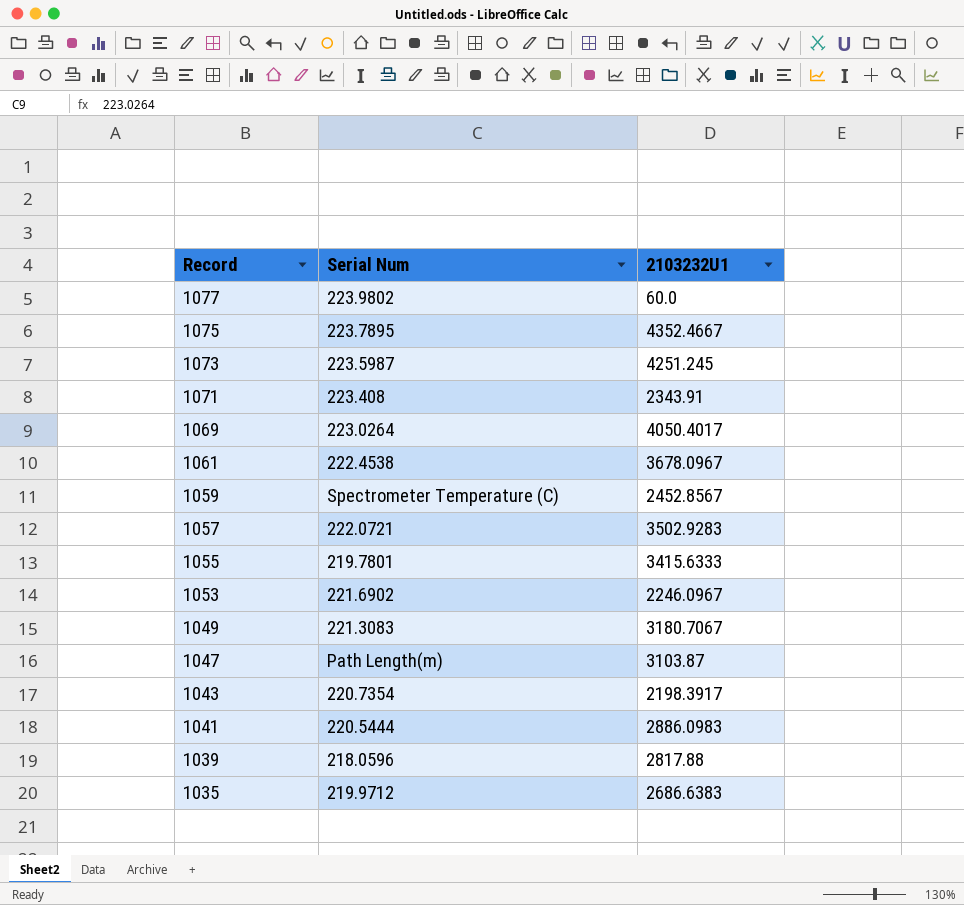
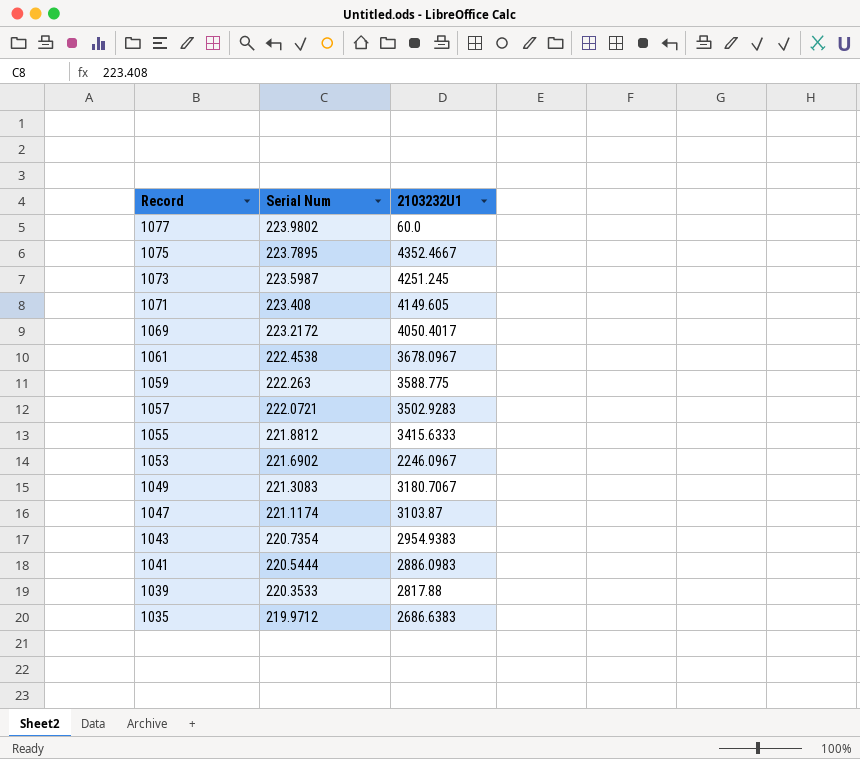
1071 | 2103232U1: 2343.91 -> 4149.605
1069 | Serial Num: 223.0264 -> 223.2172
1059 | Serial Num: Spectrometer Temperature (C) -> 222.263
1059 | 2103232U1: 2452.8567 -> 3588.775
1055 | Serial Num: 219.7801 -> 221.8812
1047 | Serial Num: Path Length(m) -> 221.1174
1043 | 2103232U1: 2198.3917 -> 2954.9383
1039 | Serial Num: 218.0596 -> 220.3533

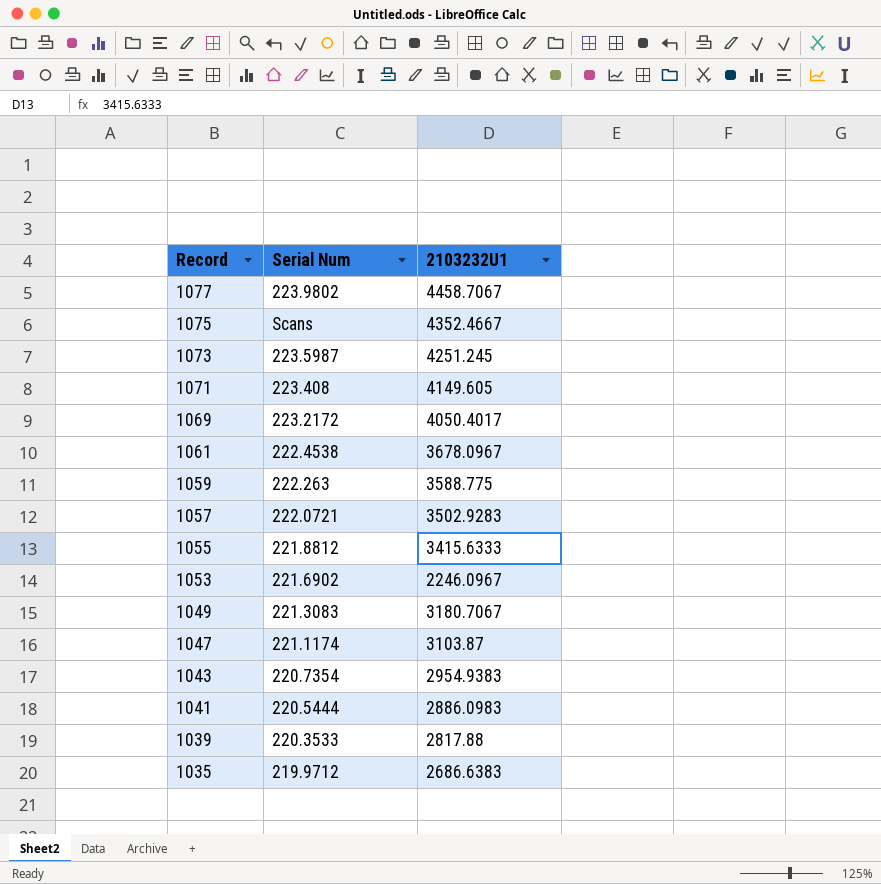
1077 | 2103232U1: 60.0 -> 4458.7067
1075 | Serial Num: 223.7895 -> Scans

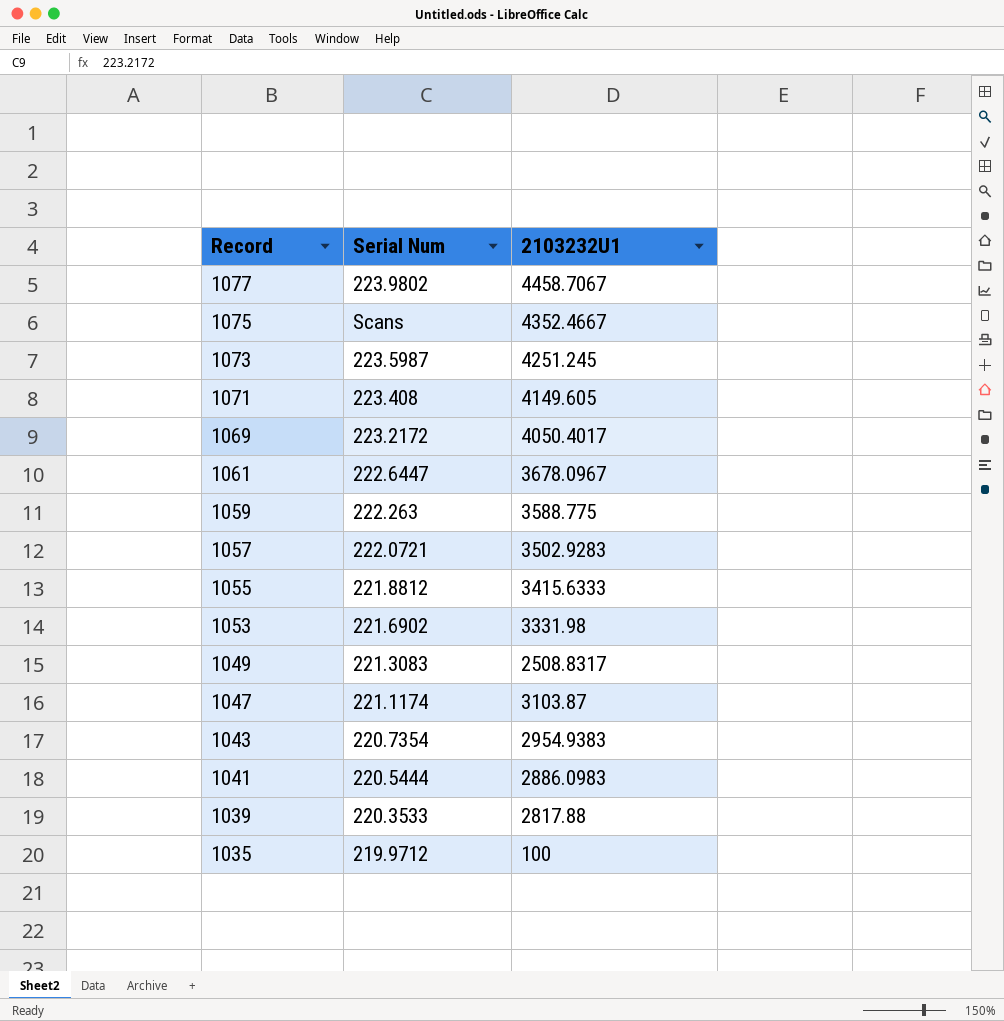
1061 | Serial Num: 222.4538 -> 222.6447
1053 | 2103232U1: 2246.0967 -> 3331.98
1049 | 2103232U1: 3180.7067 -> 2508.8317
1035 | 2103232U1: 2686.6383 -> 100

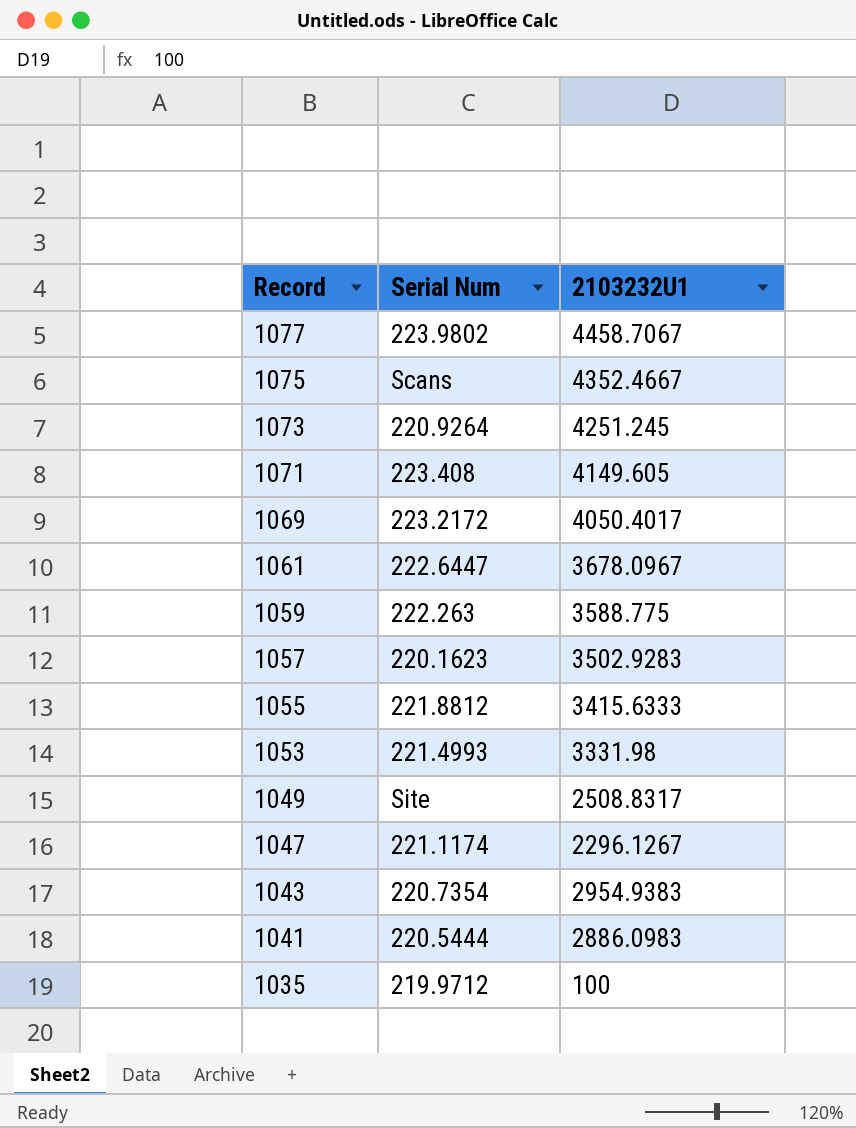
row 1039: 220.3533 | 2817.88 -> none
1073 | Serial Num: 223.5987 -> 220.9264
1057 | Serial Num: 222.0721 -> 220.1623
1053 | Serial Num: 221.6902 -> 221.4993
1049 | Serial Num: 221.3083 -> Site
1047 | 2103232U1: 3103.87 -> 2296.1267

